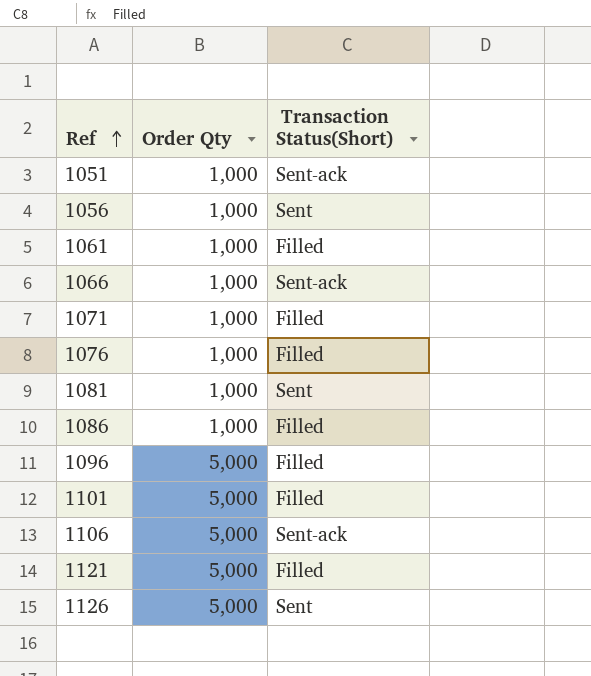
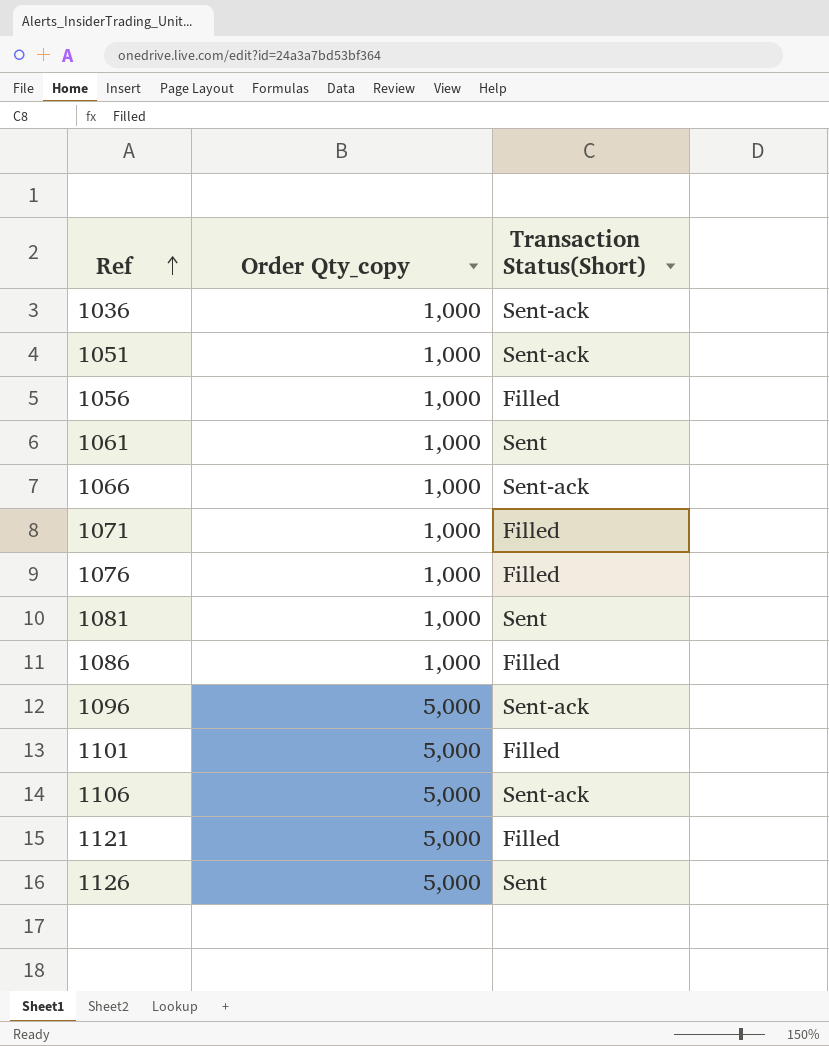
column name: Order Qty -> Order Qty_copy
row 1036: none -> 1,000 | Sent-ack
1056 | Transaction Status(Short): Sent -> Filled
1061 | Transaction Status(Short): Filled -> Sent
1096 | Transaction Status(Short): Filled -> Sent-ack

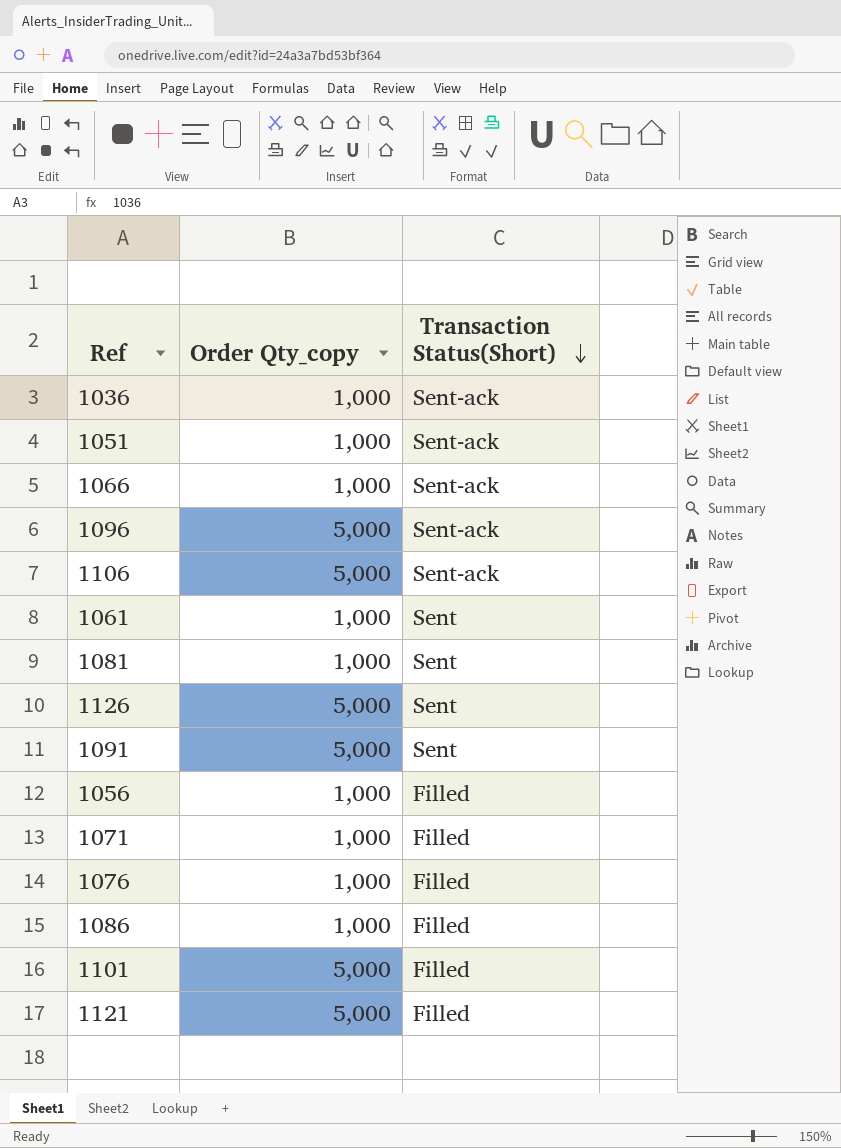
row order: Ref ascending -> Transaction Status(Short) descending
row 1091: none -> 5,000 | Sent

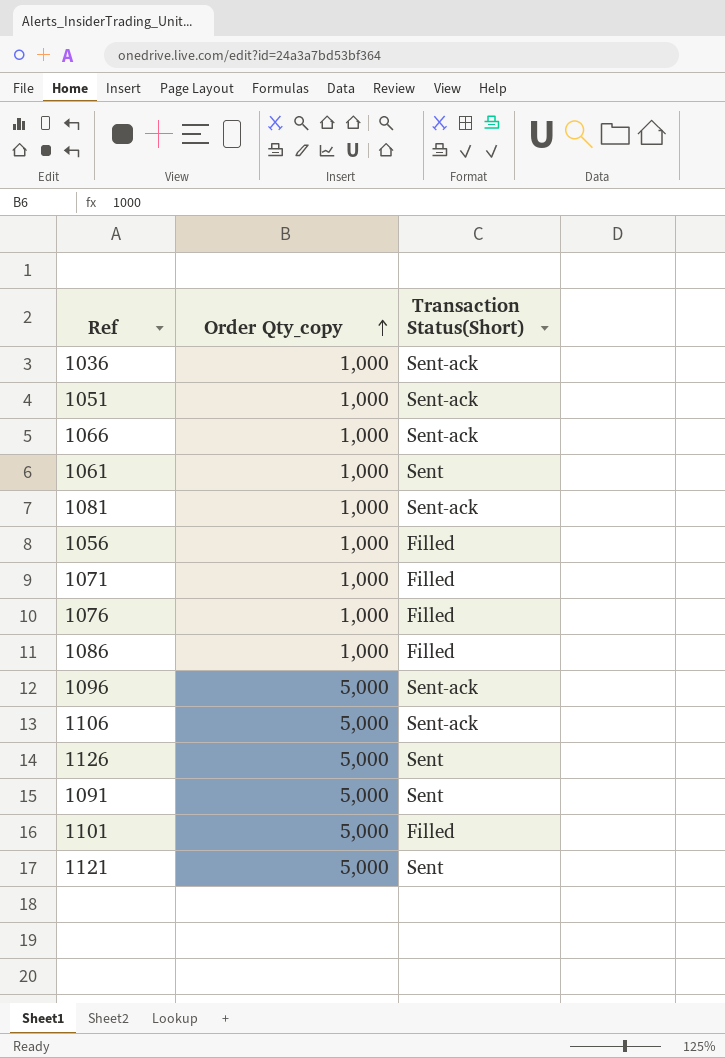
row order: Transaction Status(Short) descending -> Order Qty_copy ascending
1081 | Transaction Status(Short): Sent -> Sent-ack
1121 | Transaction Status(Short): Filled -> Sent

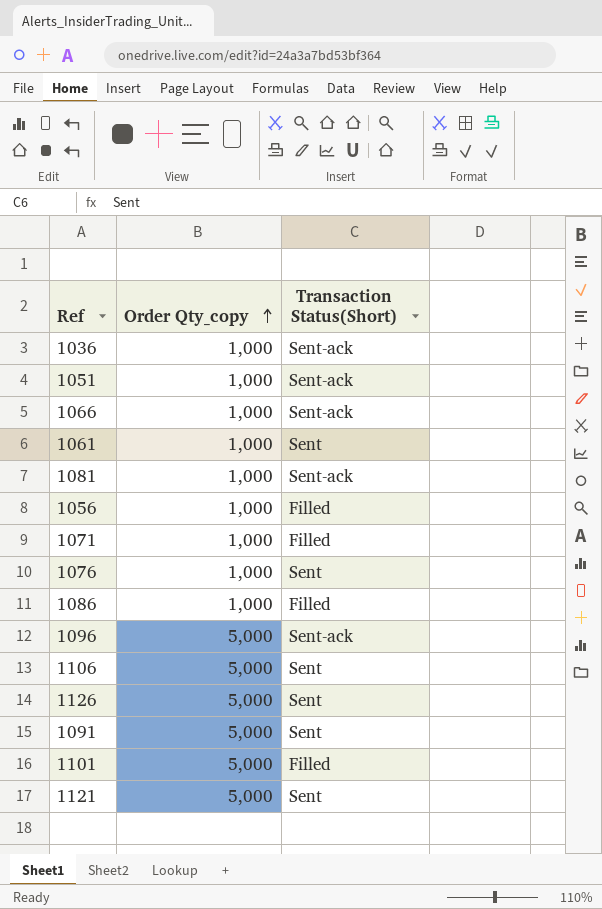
1076 | Transaction Status(Short): Filled -> Sent
1106 | Transaction Status(Short): Sent-ack -> Sent

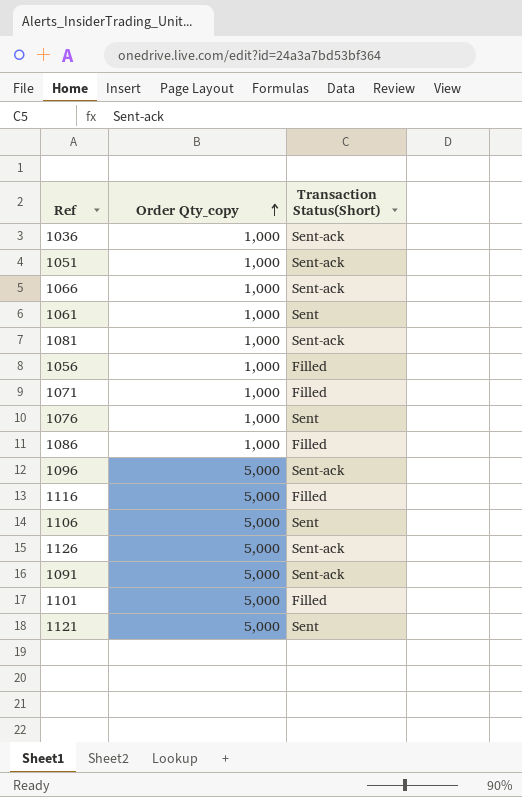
row 1116: none -> 5,000 | Filled
1126 | Transaction Status(Short): Sent -> Sent-ack
1091 | Transaction Status(Short): Sent -> Sent-ack

